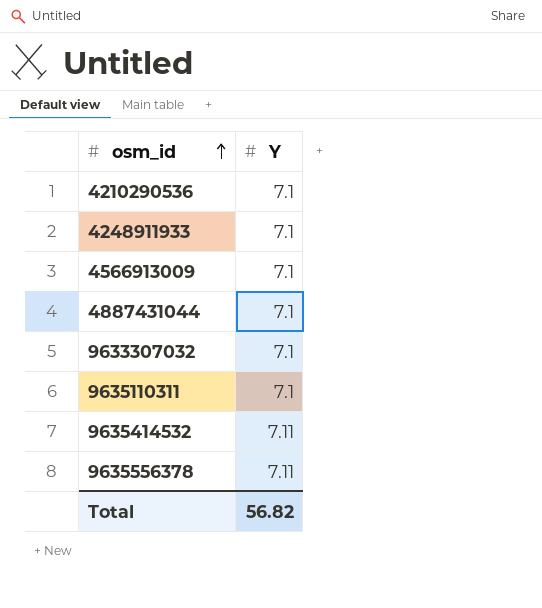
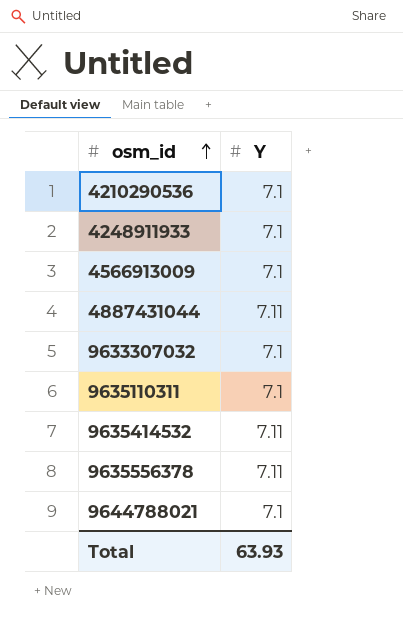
4887431044 | Y: 7.1 -> 7.11
row 9644788021: none -> 7.1
Total | Y: 56.82 -> 63.93

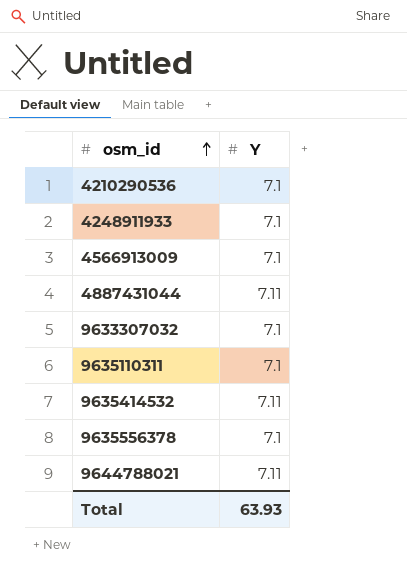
9635556378 | Y: 7.11 -> 7.1
9644788021 | Y: 7.1 -> 7.11

